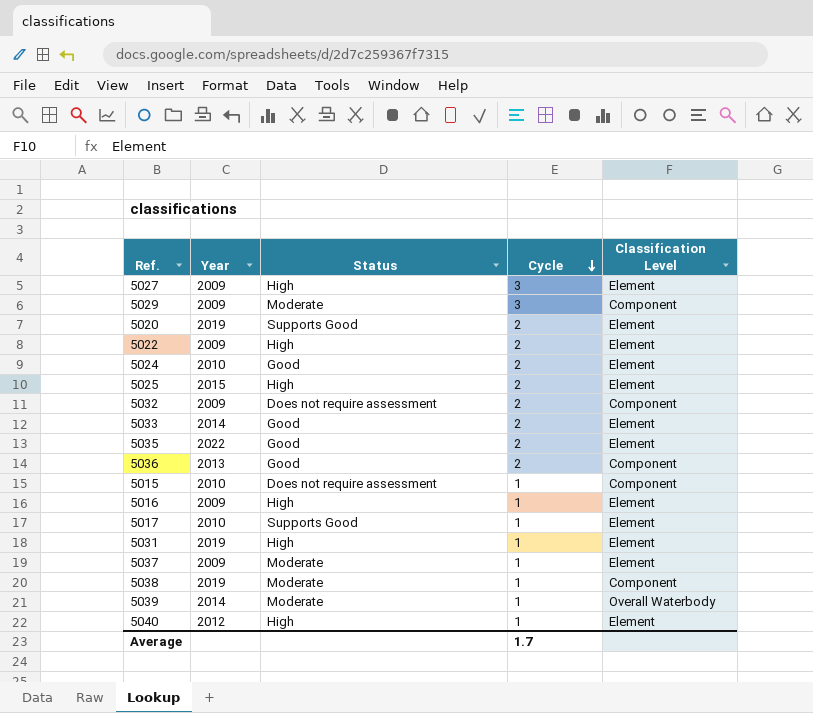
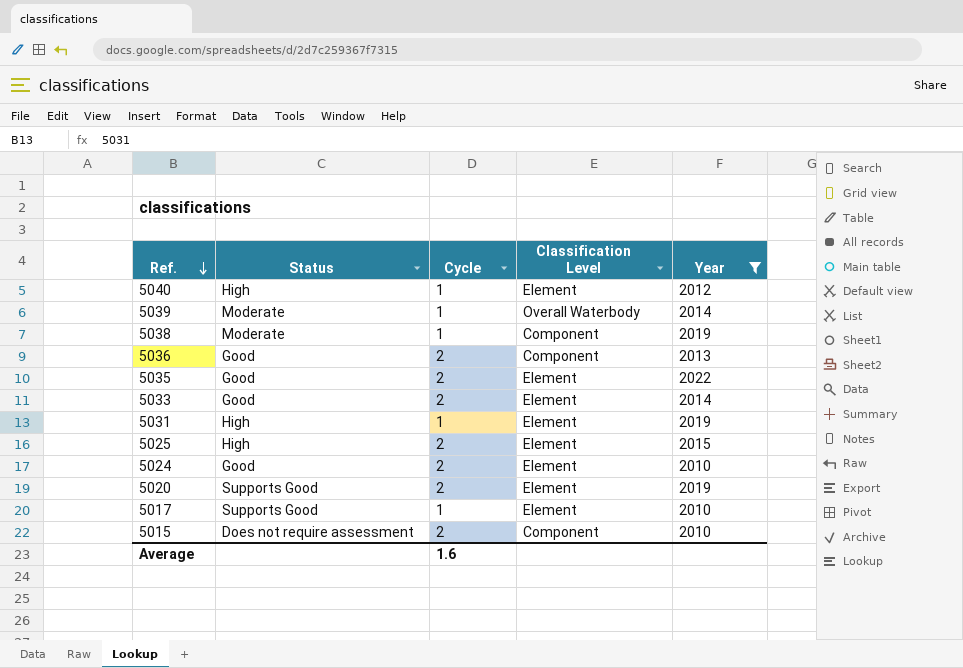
filter: none -> Year != 2009
row order: Cycle descending -> Ref. descending
column Year | position: 2 -> 5
5015 | Cycle: 1 -> 2
Average | Cycle: 1.7 -> 1.6

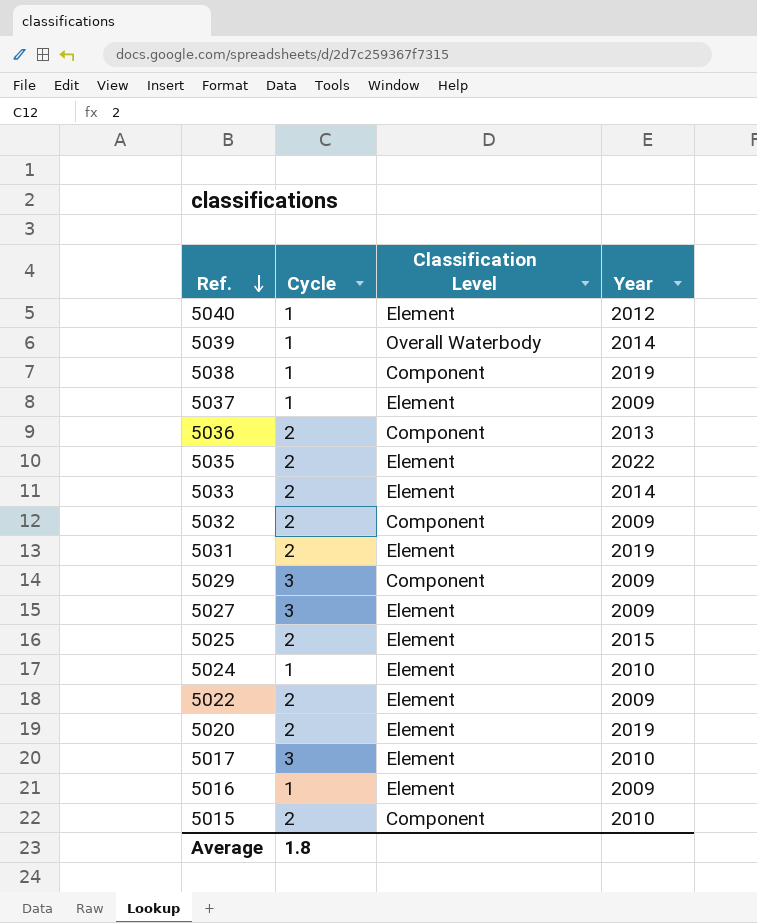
filter: Year != 2009 -> none
column Status | position: 2 -> none
5031 | Cycle: 1 -> 2
5024 | Cycle: 2 -> 1
5017 | Cycle: 1 -> 3
Average | Cycle: 1.6 -> 1.8

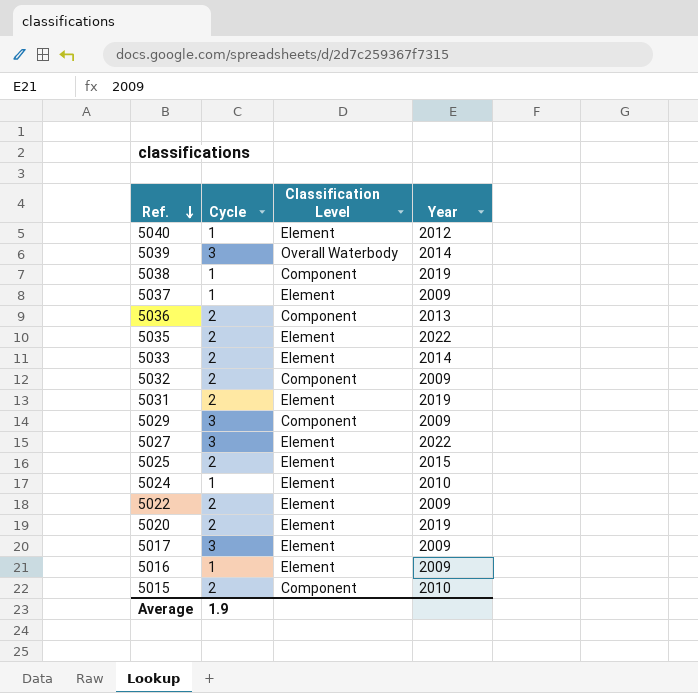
5039 | Cycle: 1 -> 3
5027 | Year: 2009 -> 2022
5017 | Year: 2010 -> 2009
Average | Cycle: 1.8 -> 1.9

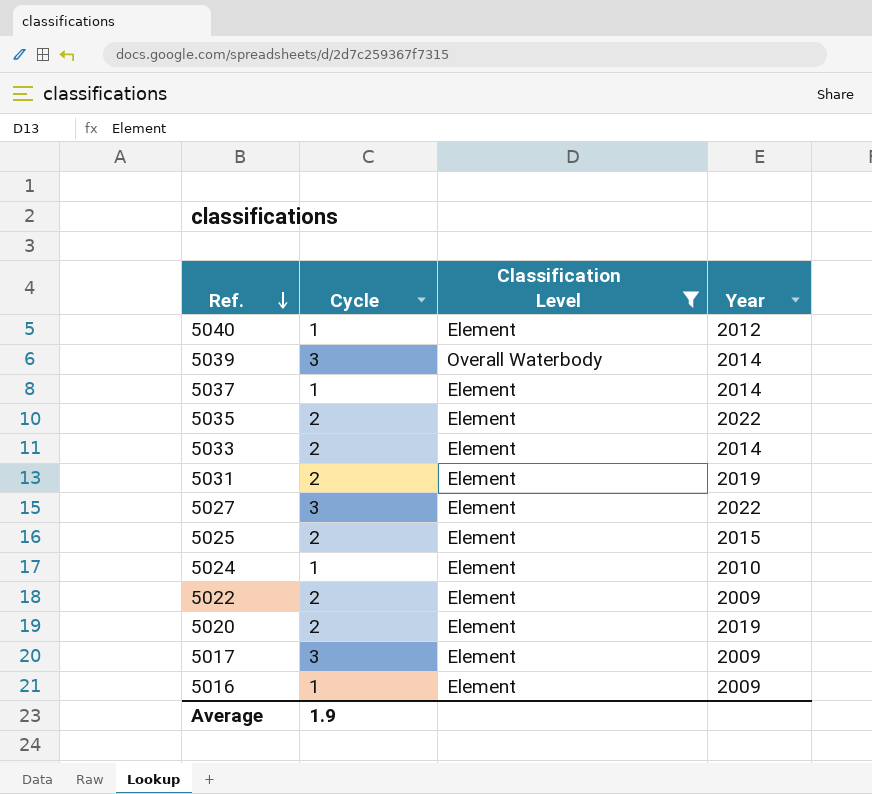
filter: none -> Classification Level != Component
5037 | Year: 2009 -> 2014

